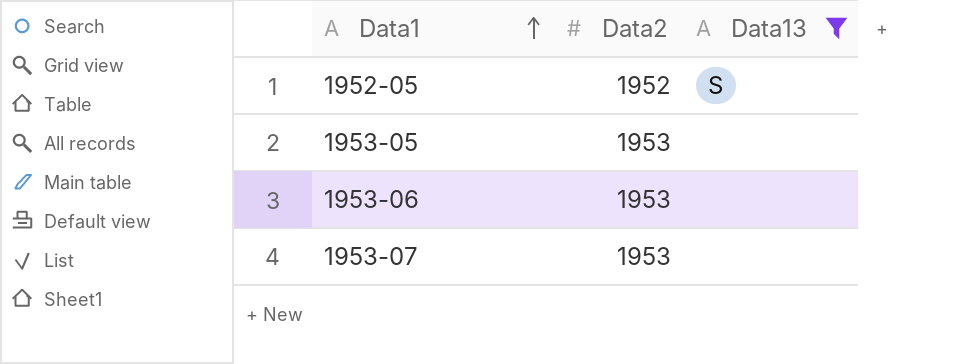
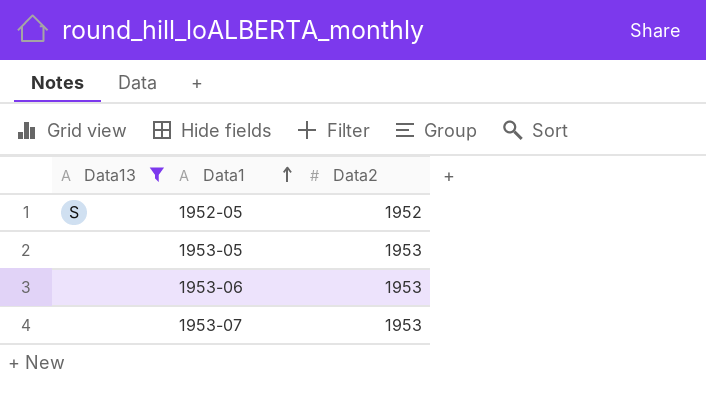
column Data13 | position: 3 -> 1

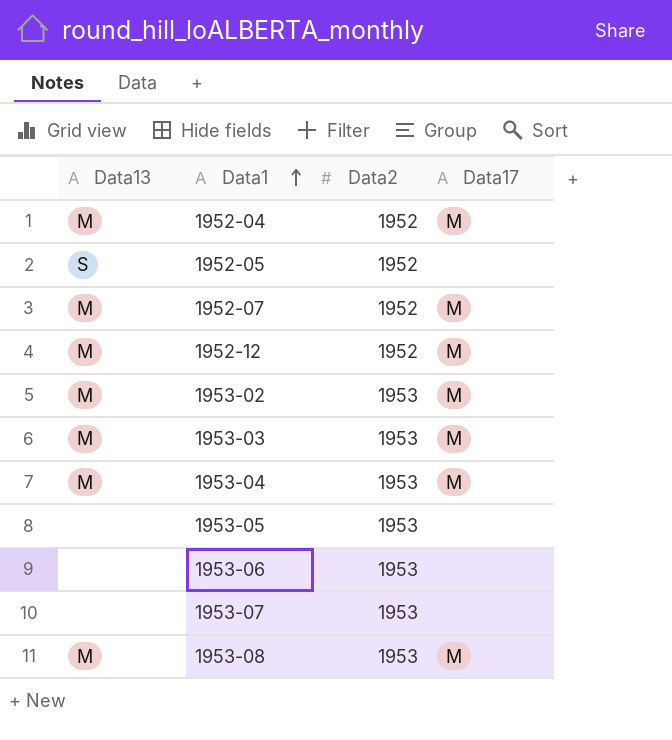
filter: Data13 != M -> none
column Data17 | position: none -> 4

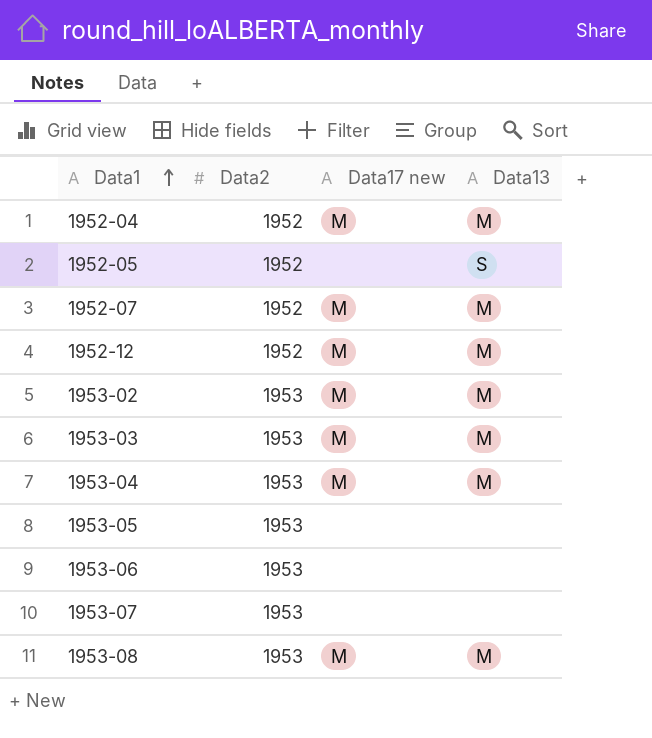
column name: Data17 -> Data17 new
column Data13 | position: 1 -> 4

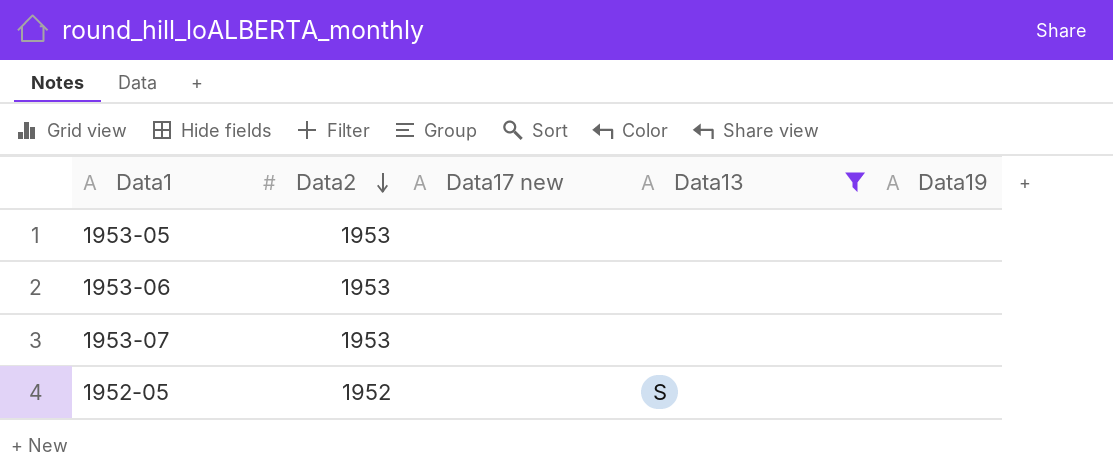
filter: none -> Data13 != M
row order: Data1 ascending -> Data2 descending
column Data19 | position: none -> 5

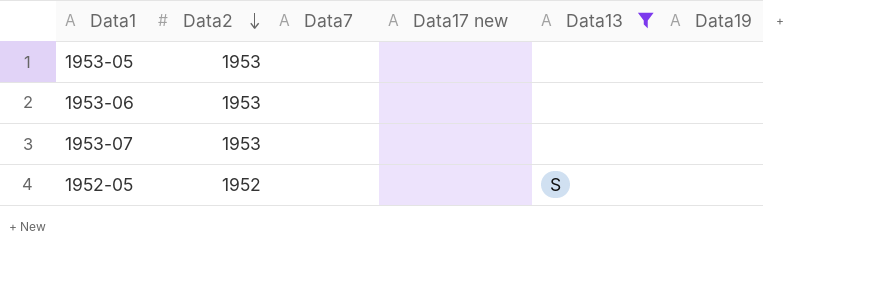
column Data7 | position: none -> 3

